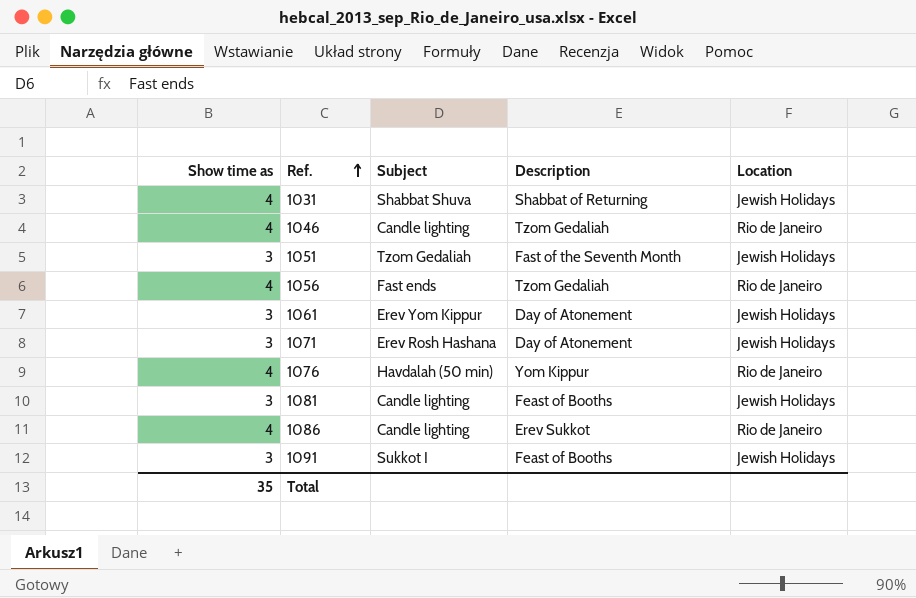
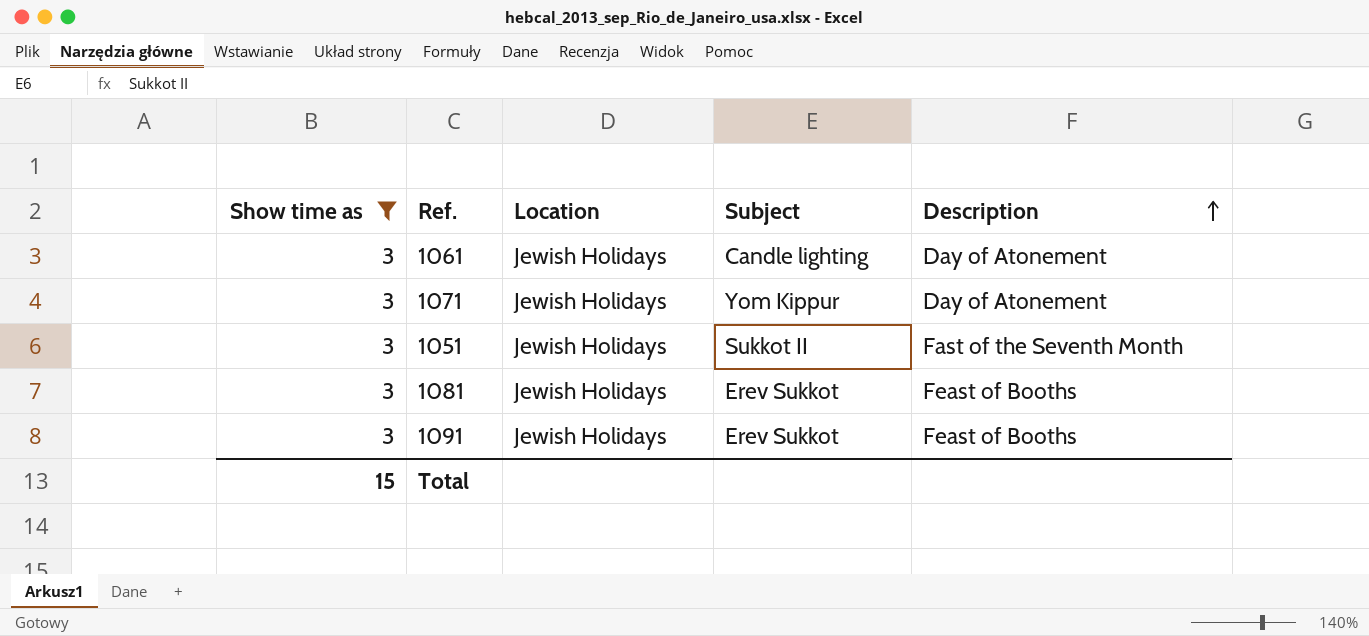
filter: none -> Show time as = 3
row order: Ref. ascending -> Description ascending
column Location | position: 5 -> 3
1061 | Subject: Erev Yom Kippur -> Candle lighting
1071 | Subject: Erev Rosh Hashana -> Yom Kippur
1051 | Subject: Tzom Gedaliah -> Sukkot II
1081 | Subject: Candle lighting -> Erev Sukkot
1091 | Subject: Sukkot I -> Erev Sukkot
Total | Show time as: 35 -> 15

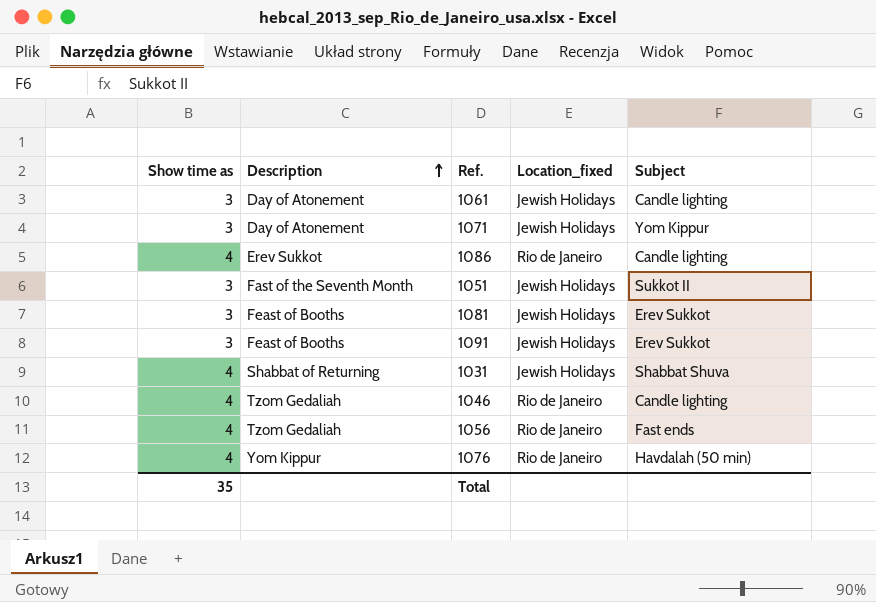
filter: Show time as = 3 -> none
column Description | position: 5 -> 2
column name: Location -> Location_fixed
Total | Show time as: 15 -> 35

